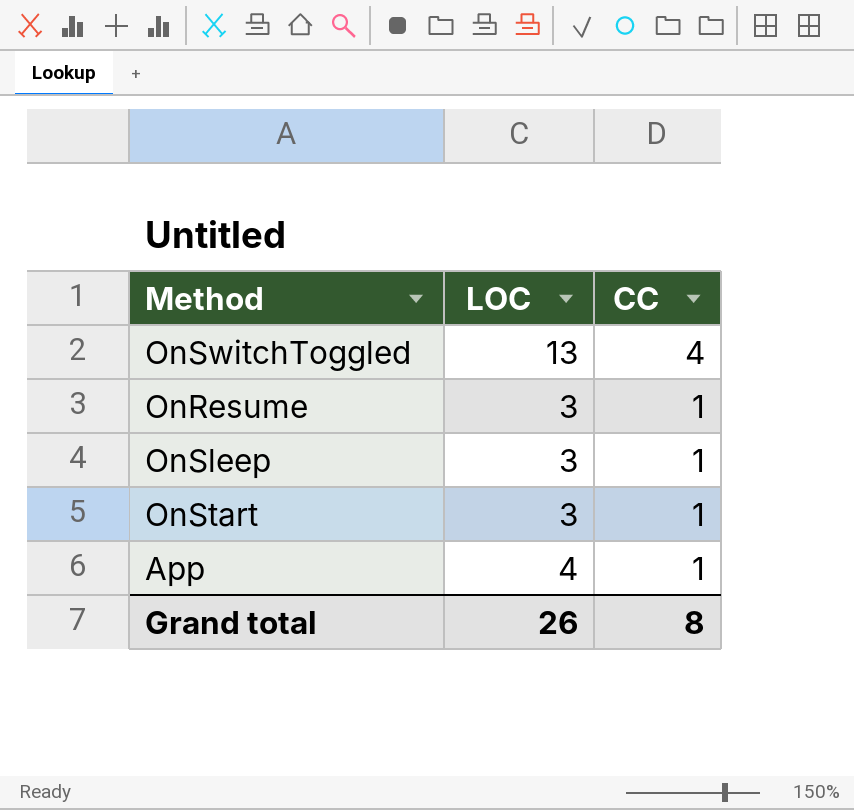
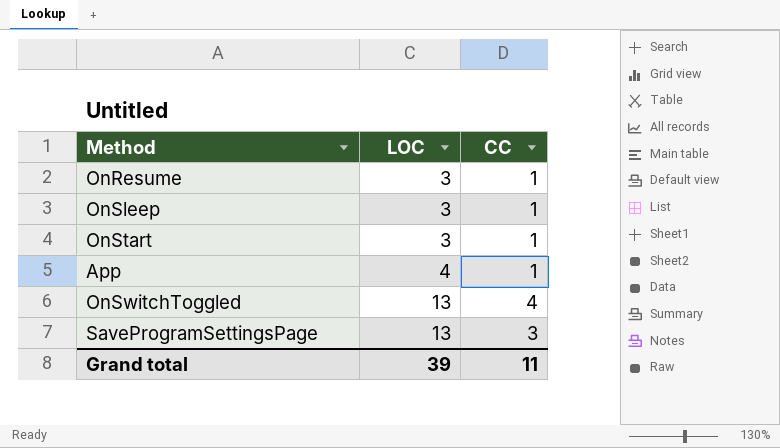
row order: CC descending -> LOC ascending
row SaveProgramSettingsPage: none -> 13 | 3
Grand total | LOC: 26 -> 39
Grand total | CC: 8 -> 11

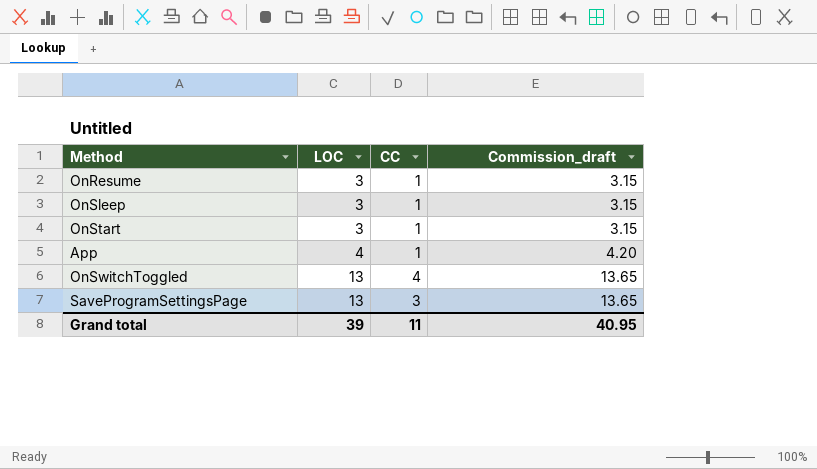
column Commission_draft | formula: none -> [LOC] * 1.05

